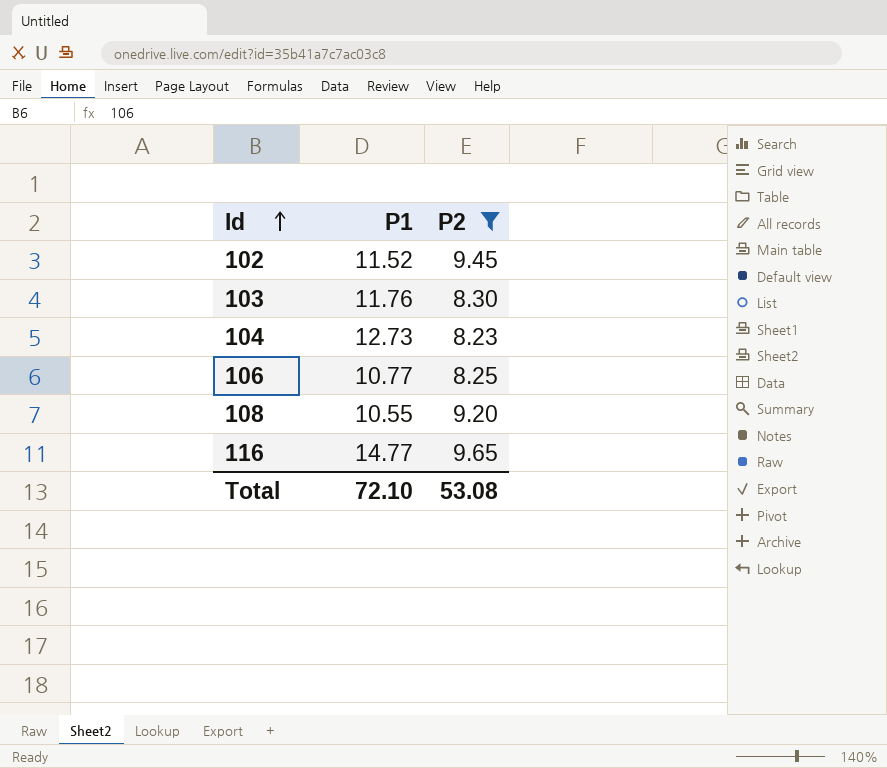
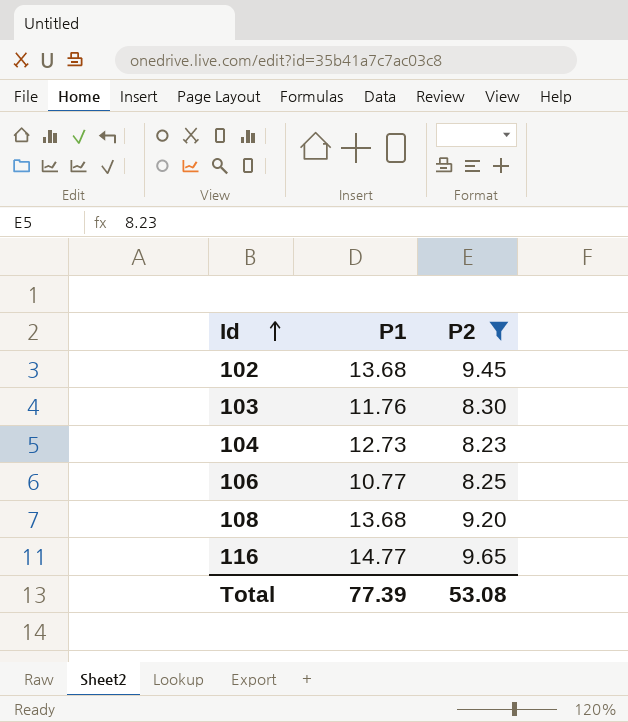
102 | P1: 11.52 -> 13.68
108 | P1: 10.55 -> 13.68
Total | P1: 72.10 -> 77.39

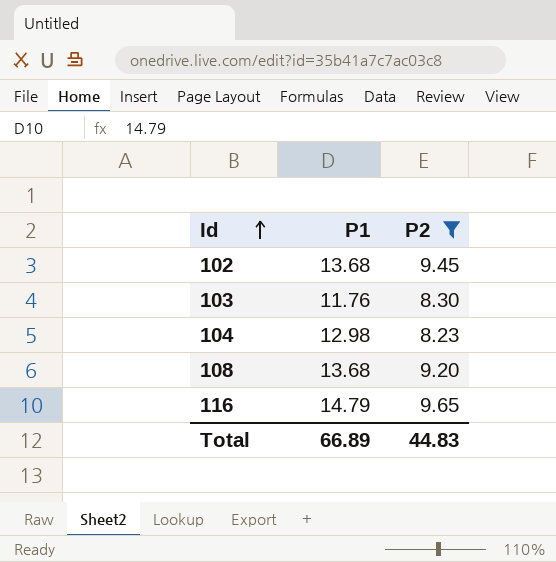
row 106: 10.77 | 8.25 -> none
104 | P1: 12.73 -> 12.98
116 | P1: 14.77 -> 14.79
Total | P1: 77.39 -> 66.89
Total | P2: 53.08 -> 44.83

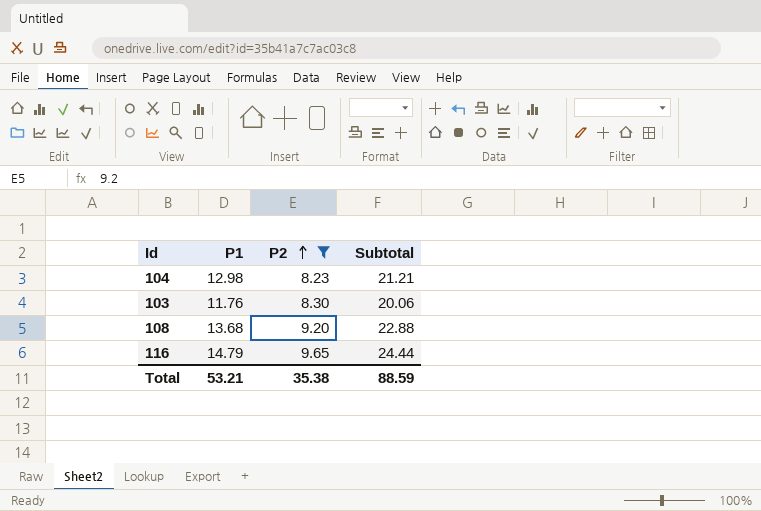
row order: Id ascending -> P2 ascending
column Subtotal | formula: none -> [P1] + [P2]
row 102: 13.68 | 9.45 -> none
Total | P1: 66.89 -> 53.21
Total | P2: 44.83 -> 35.38

